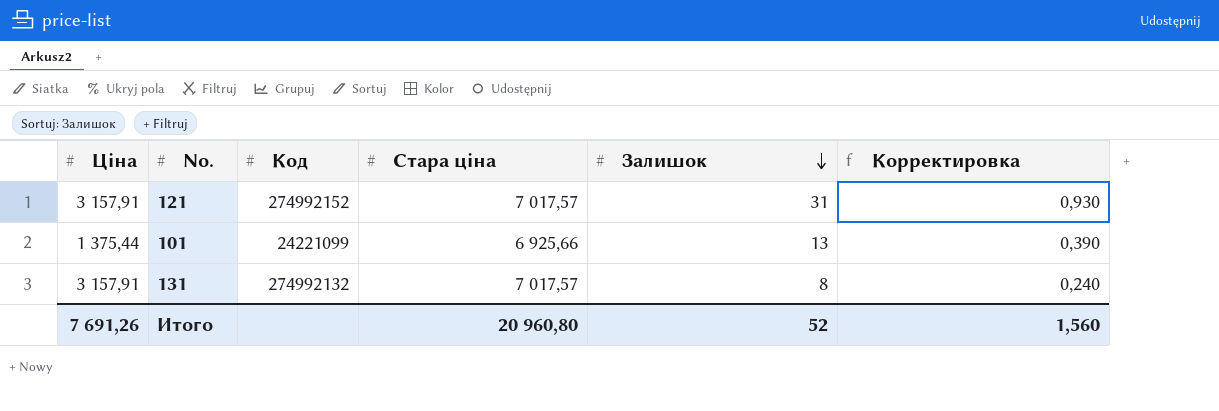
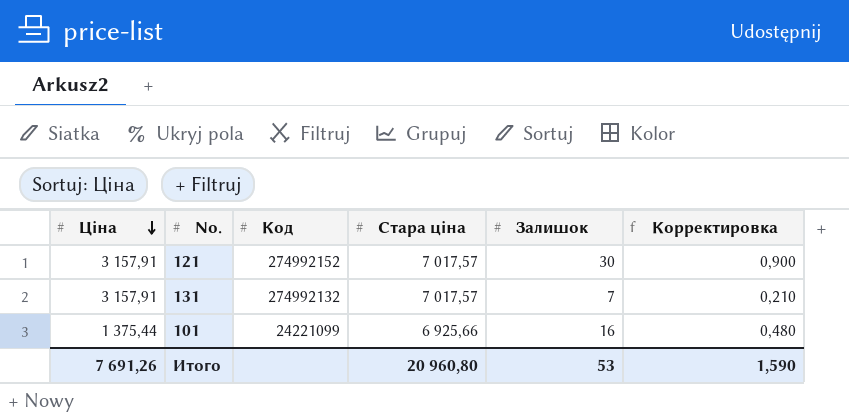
row order: Залишок descending -> Ціна descending
121 | Залишок: 31 -> 30
121 | Корректировка: 0,930 -> 0,900
131 | Залишок: 8 -> 7
131 | Корректировка: 0,240 -> 0,210
101 | Залишок: 13 -> 16
101 | Корректировка: 0,390 -> 0,480
Итого | Залишок: 52 -> 53
Итого | Корректировка: 1,560 -> 1,590

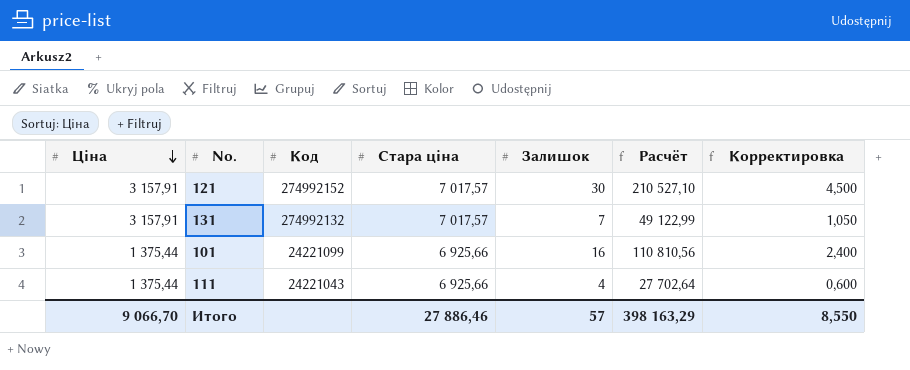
column Расчёт | formula: none -> [Стара ціна] * [Залишок]
column Корректировка | formula: [Залишок] * 0,03 -> [Залишок] * 0,15
row 111: none -> 1 375,44 | 24221043 | 6 925,66 | 4 | 27 702,64 | 0,600
Итого | Ціна: 7 691,26 -> 9 066,70
Итого | Стара ціна: 20 960,80 -> 27 886,46
Итого | Залишок: 53 -> 57
Итого | Корректировка: 1,590 -> 8,550

